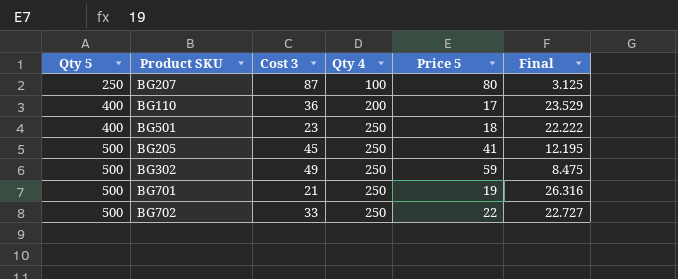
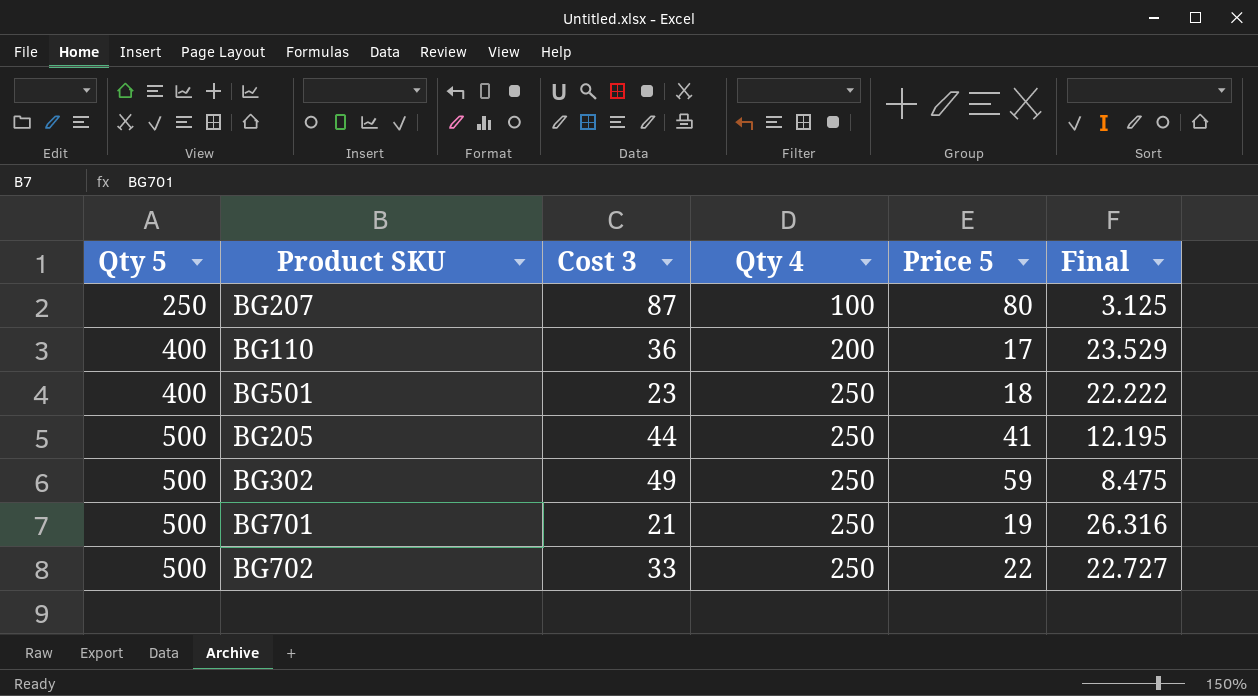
BG205 | Cost 3: 45 -> 44

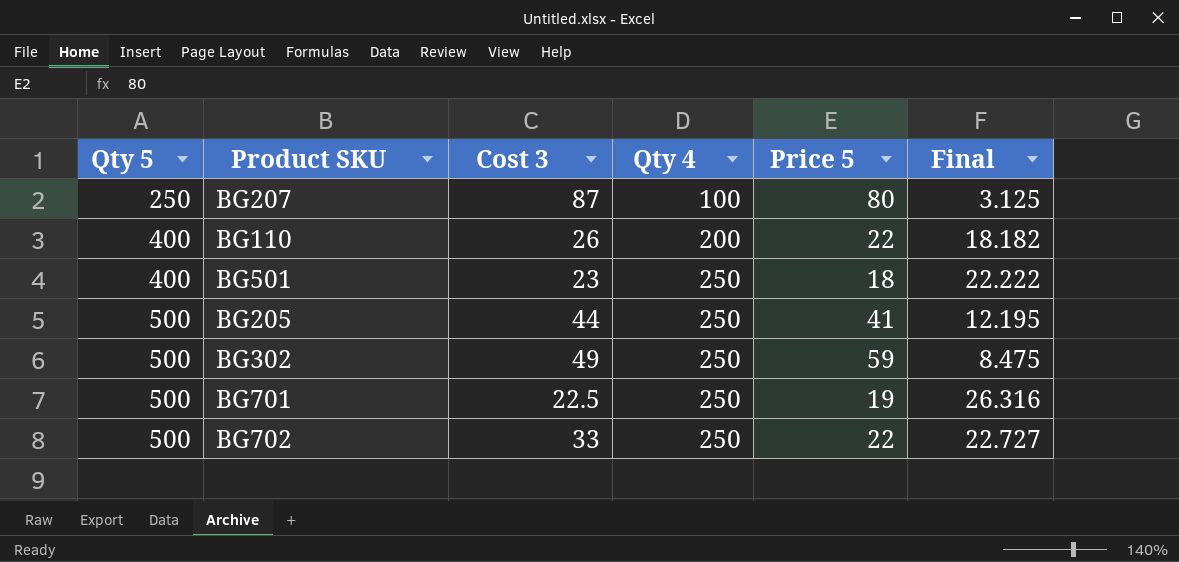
BG110 | Cost 3: 36 -> 26
BG110 | Price 5: 17 -> 22
BG110 | Final: 23.529 -> 18.182
BG701 | Cost 3: 21 -> 22.5

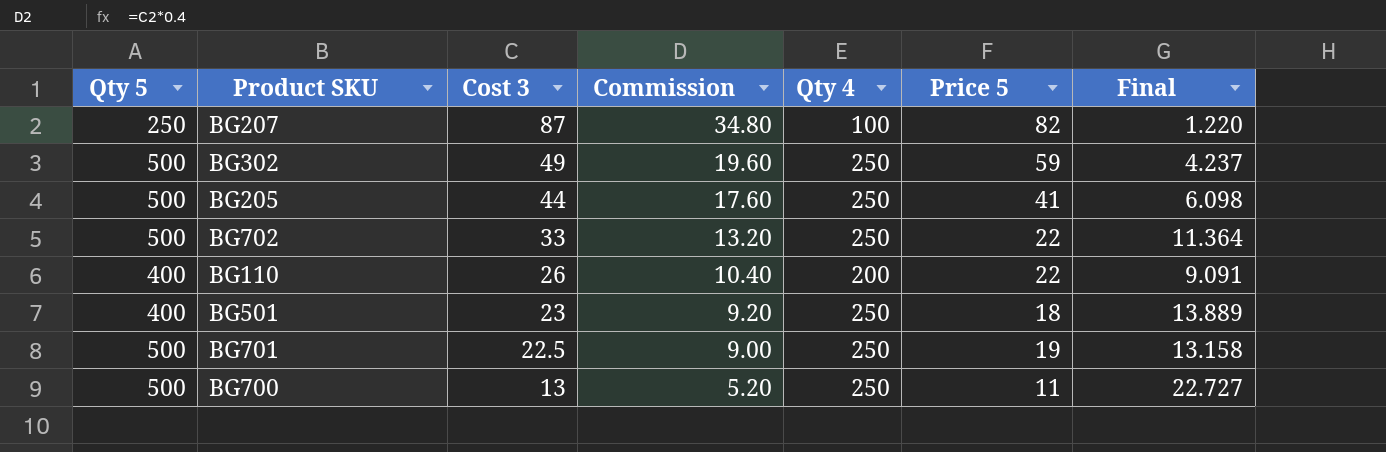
row order: Qty 5 ascending -> Cost 3 descending
column Commission | formula: none -> [Cost 3] * 0.4
column Final | formula: [Qty 5] / [Price 5] -> [Qty 4] / [Price 5]
BG207 | Price 5: 80 -> 82
row BG700: none -> 500 | 13 | 5.20 | 250 | 11 | 22.727

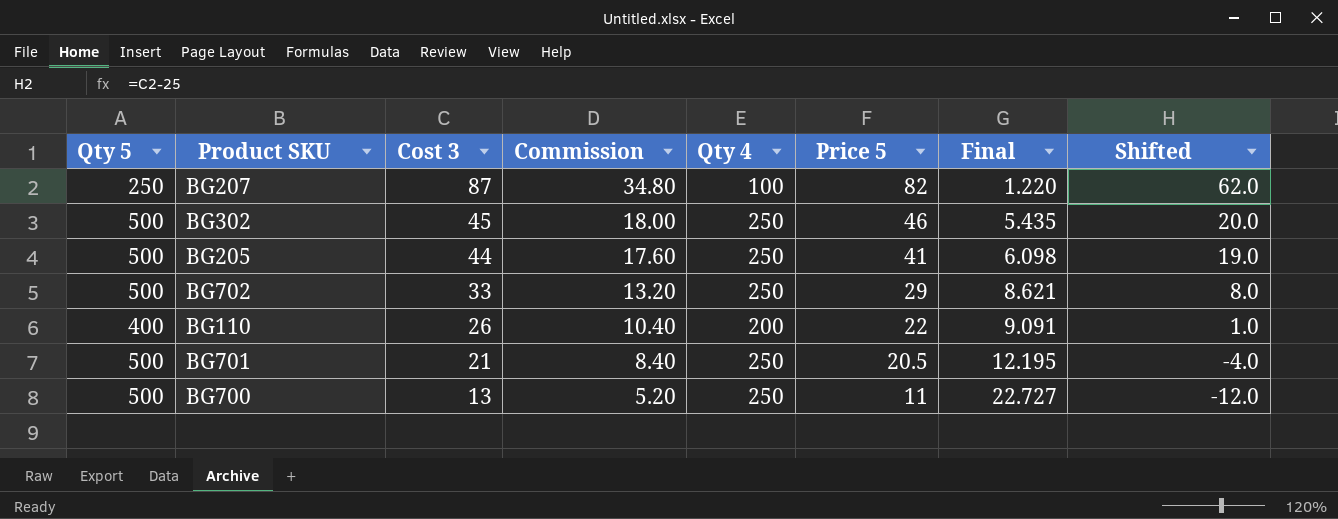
column Shifted | formula: none -> [Cost 3] - 25
row BG501: 400 | 23 | 9.20 | 250 | 18 | 13.889 -> none
BG302 | Cost 3: 49 -> 45
BG302 | Commission: 19.60 -> 18.00
BG302 | Price 5: 59 -> 46
BG302 | Final: 4.237 -> 5.435
BG702 | Price 5: 22 -> 29
BG702 | Final: 11.364 -> 8.621
BG701 | Cost 3: 22.5 -> 21
BG701 | Commission: 9.00 -> 8.40
BG701 | Price 5: 19 -> 20.5
BG701 | Final: 13.158 -> 12.195

